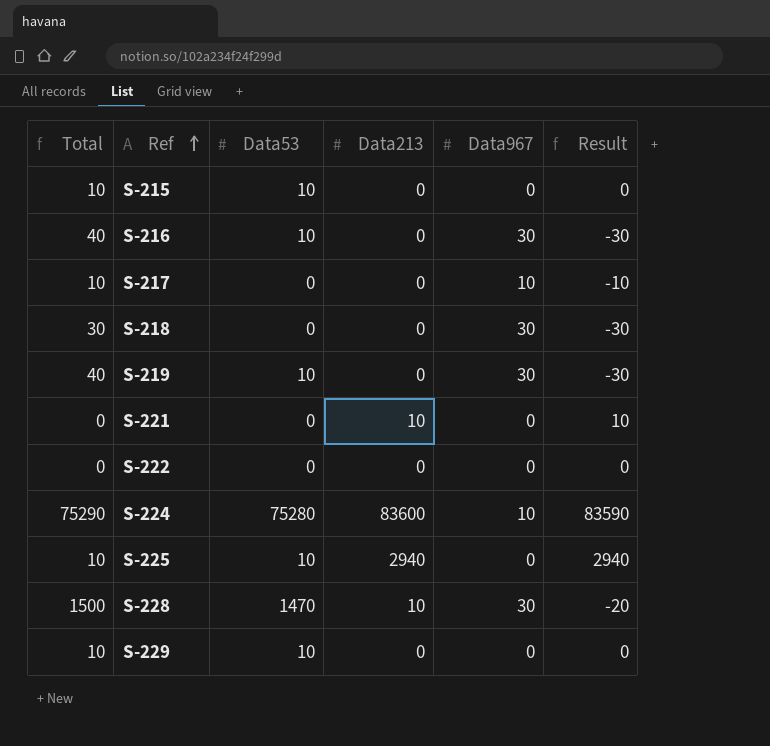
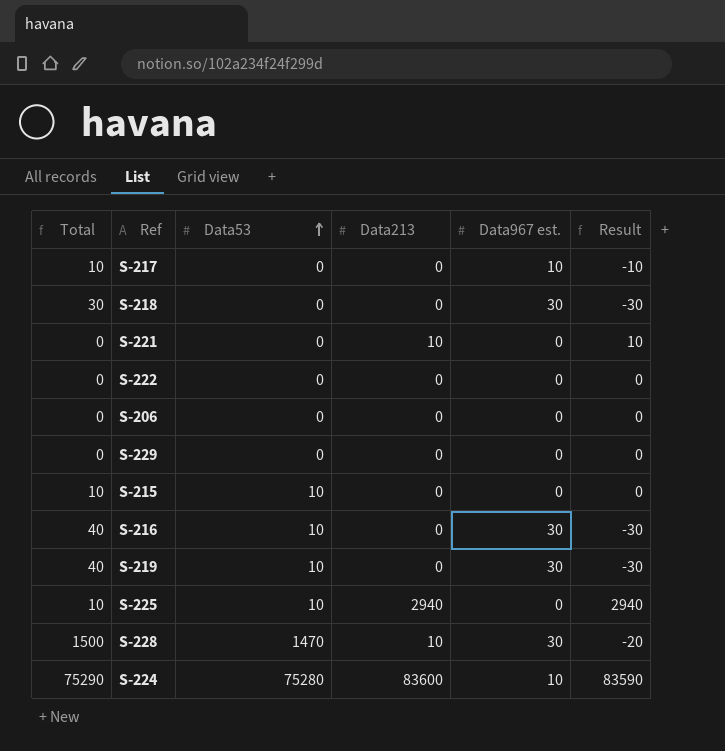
row order: Ref ascending -> Data53 ascending
column name: Data967 -> Data967 est.
row S-206: none -> 0 | 0 | 0 | 0 | 0
S-229 | Total: 10 -> 0
S-229 | Data53: 10 -> 0

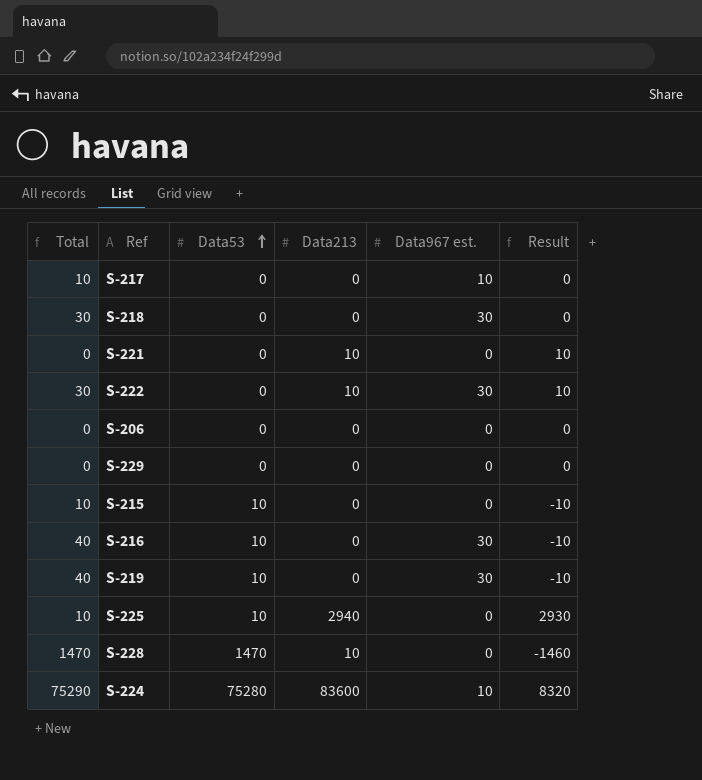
column Result | formula: [Data213] - [Data967 est.] -> [Data213] - [Data53]
S-222 | Total: 0 -> 30
S-222 | Data213: 0 -> 10
S-222 | Data967 est.: 0 -> 30
S-228 | Total: 1500 -> 1470
S-228 | Data967 est.: 30 -> 0

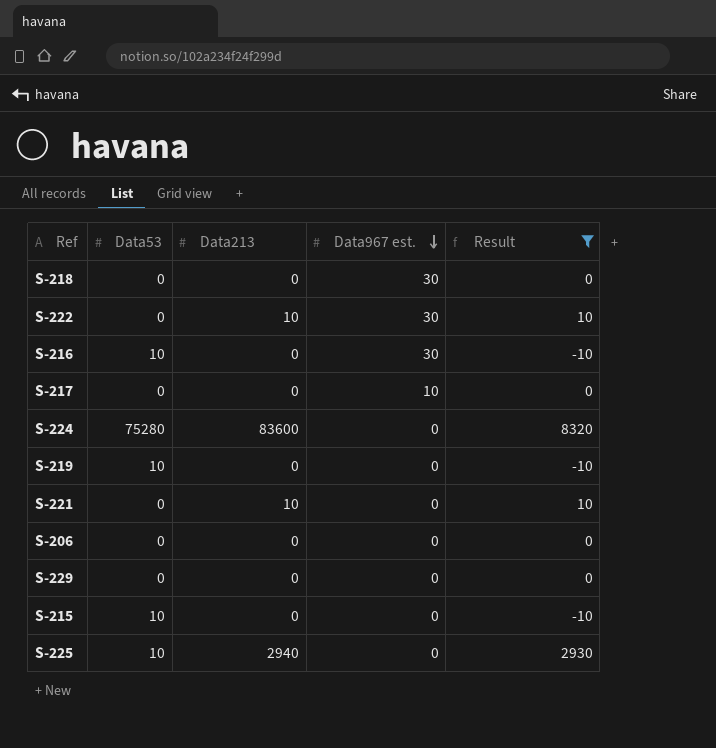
filter: none -> Result != -1460
row order: Data53 ascending -> Data967 est. descending
column Total | formula: [Data53] + [Data967 est.] -> none
S-224 | Data967 est.: 10 -> 0
S-219 | Data967 est.: 30 -> 0

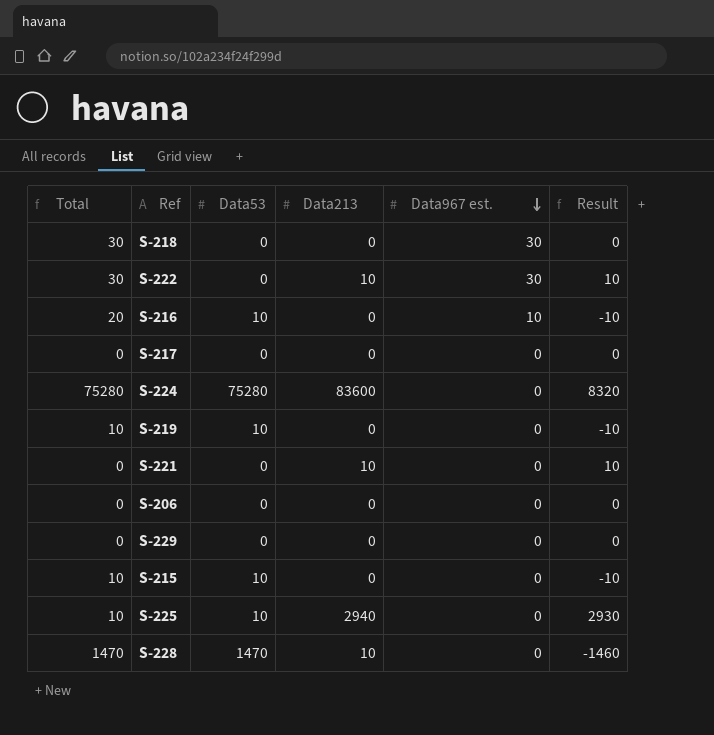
filter: Result != -1460 -> none
column Total | formula: none -> [Data53] + [Data967 est.]
S-216 | Data967 est.: 30 -> 10
S-217 | Data967 est.: 10 -> 0

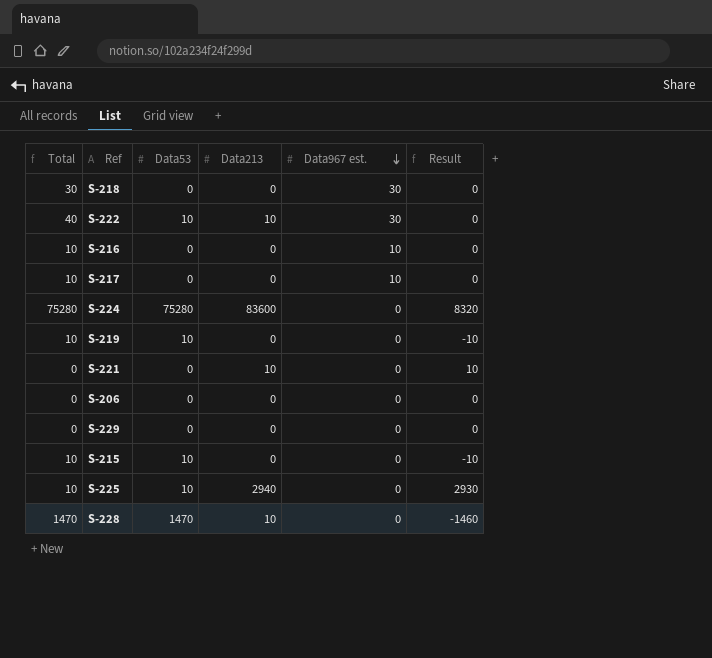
S-222 | Total: 30 -> 40
S-222 | Data53: 0 -> 10
S-222 | Result: 10 -> 0
S-216 | Total: 20 -> 10
S-216 | Data53: 10 -> 0
S-216 | Result: -10 -> 0
S-217 | Total: 0 -> 10
S-217 | Data967 est.: 0 -> 10

